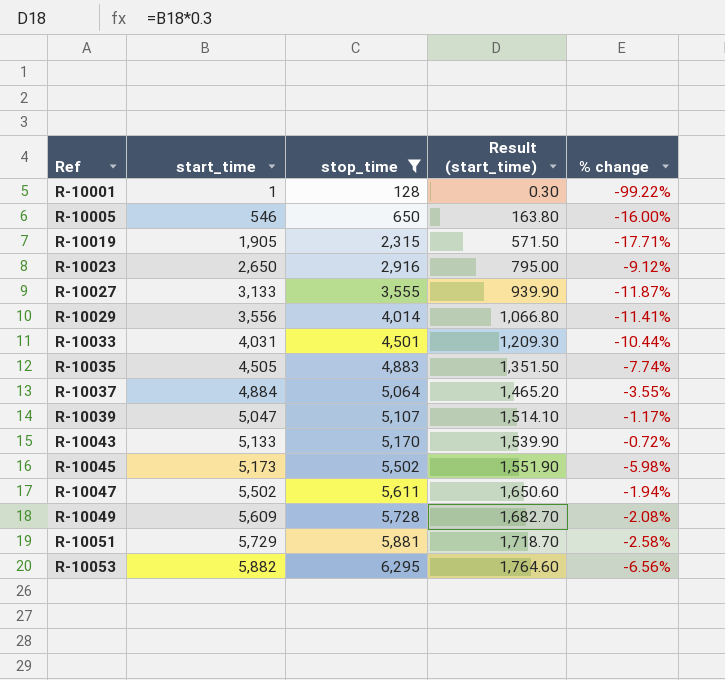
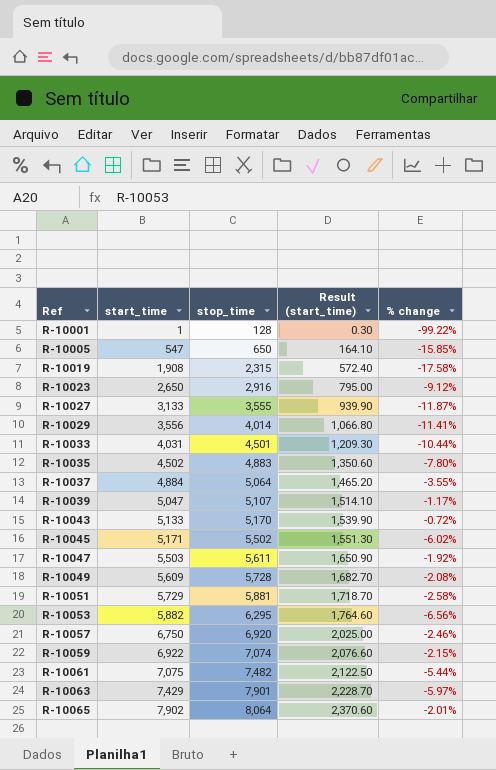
filter: stop_time <= 6,295 -> none
R-10005 | start_time: 546 -> 547
R-10005 | Result (start_time): 163.80 -> 164.10
R-10005 | % change: -16.00% -> -15.85%
R-10019 | start_time: 1,905 -> 1,908
R-10019 | Result (start_time): 571.50 -> 572.40
R-10019 | % change: -17.71% -> -17.58%
R-10035 | start_time: 4,505 -> 4,502
R-10035 | Result (start_time): 1,351.50 -> 1,350.60
R-10035 | % change: -7.74% -> -7.80%
R-10045 | start_time: 5,173 -> 5,171
R-10045 | Result (start_time): 1,551.90 -> 1,551.30
R-10045 | % change: -5.98% -> -6.02%
R-10047 | start_time: 5,502 -> 5,503
R-10047 | Result (start_time): 1,650.60 -> 1,650.90
R-10047 | % change: -1.94% -> -1.92%

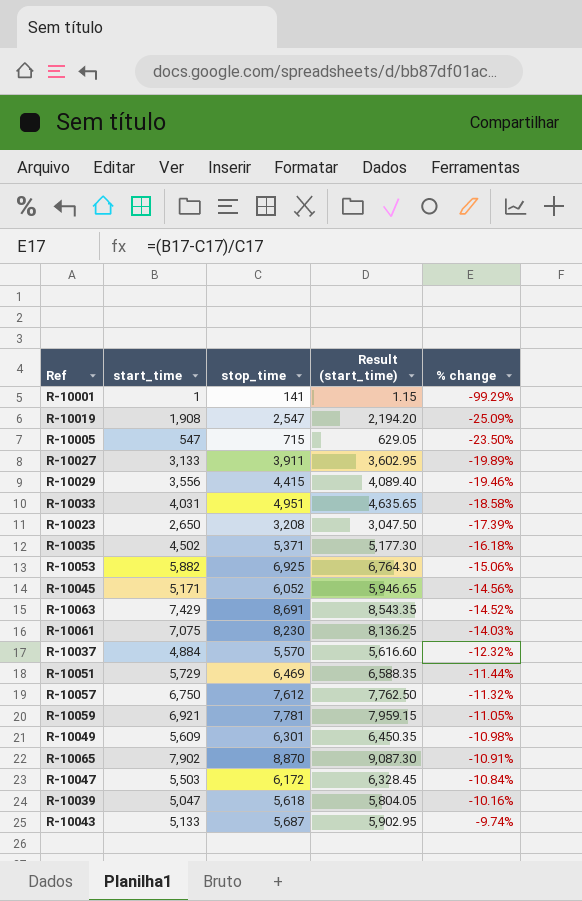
row order: Ref ascending -> % change ascending
column Result (start_time) | formula: [start_time] * 0.3 -> [start_time] * 1.15
R-10001 | stop_time: 128 -> 141
R-10001 | % change: -99.22% -> -99.29%
R-10019 | stop_time: 2,315 -> 2,547
R-10019 | % change: -17.58% -> -25.09%
R-10005 | stop_time: 650 -> 715
R-10005 | % change: -15.85% -> -23.50%
R-10027 | stop_time: 3,555 -> 3,911
R-10027 | % change: -11.87% -> -19.89%
R-10029 | stop_time: 4,014 -> 4,415
R-10029 | % change: -11.41% -> -19.46%
R-10033 | stop_time: 4,501 -> 4,951
R-10033 | % change: -10.44% -> -18.58%
R-10023 | stop_time: 2,916 -> 3,208
R-10023 | % change: -9.12% -> -17.39%
R-10035 | stop_time: 4,883 -> 5,371
R-10035 | % change: -7.80% -> -16.18%
R-10053 | stop_time: 6,295 -> 6,925
R-10053 | % change: -6.56% -> -15.06%
R-10045 | stop_time: 5,502 -> 6,052
R-10045 | % change: -6.02% -> -14.56%
R-10063 | stop_time: 7,901 -> 8,691
R-10063 | % change: -5.97% -> -14.52%
R-10061 | stop_time: 7,482 -> 8,230
R-10061 | % change: -5.44% -> -14.03%
R-10037 | stop_time: 5,064 -> 5,570
R-10037 | % change: -3.55% -> -12.32%
R-10051 | stop_time: 5,881 -> 6,469
R-10051 | % change: -2.58% -> -11.44%
R-10057 | stop_time: 6,920 -> 7,612
R-10057 | % change: -2.46% -> -11.32%
R-10059 | start_time: 6,922 -> 6,921
R-10059 | stop_time: 7,074 -> 7,781
R-10059 | % change: -2.15% -> -11.05%
R-10049 | stop_time: 5,728 -> 6,301
R-10049 | % change: -2.08% -> -10.98%
R-10065 | stop_time: 8,064 -> 8,870
R-10065 | % change: -2.01% -> -10.91%
R-10047 | stop_time: 5,611 -> 6,172
R-10047 | % change: -1.92% -> -10.84%
R-10039 | stop_time: 5,107 -> 5,618
R-10039 | % change: -1.17% -> -10.16%
R-10043 | stop_time: 5,170 -> 5,687
R-10043 | % change: -0.72% -> -9.74%

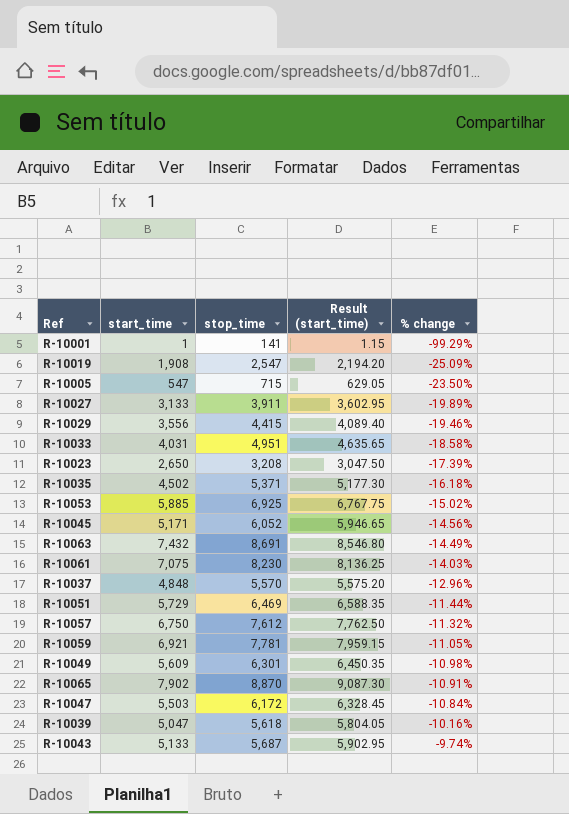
R-10053 | start_time: 5,882 -> 5,885
R-10053 | Result (start_time): 6,764.30 -> 6,767.75
R-10053 | % change: -15.06% -> -15.02%
R-10063 | start_time: 7,429 -> 7,432
R-10063 | Result (start_time): 8,543.35 -> 8,546.80
R-10063 | % change: -14.52% -> -14.49%
R-10037 | start_time: 4,884 -> 4,848
R-10037 | Result (start_time): 5,616.60 -> 5,575.20
R-10037 | % change: -12.32% -> -12.96%

